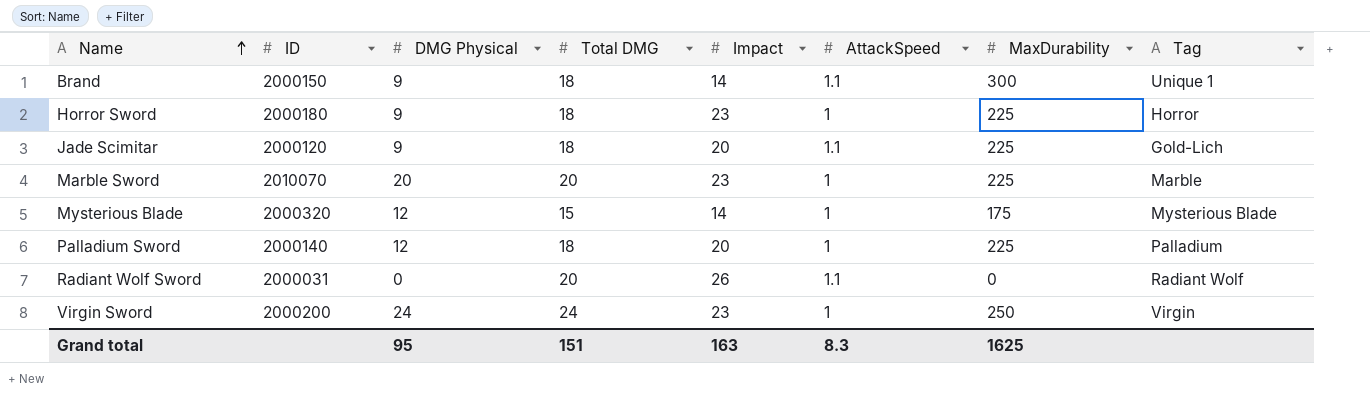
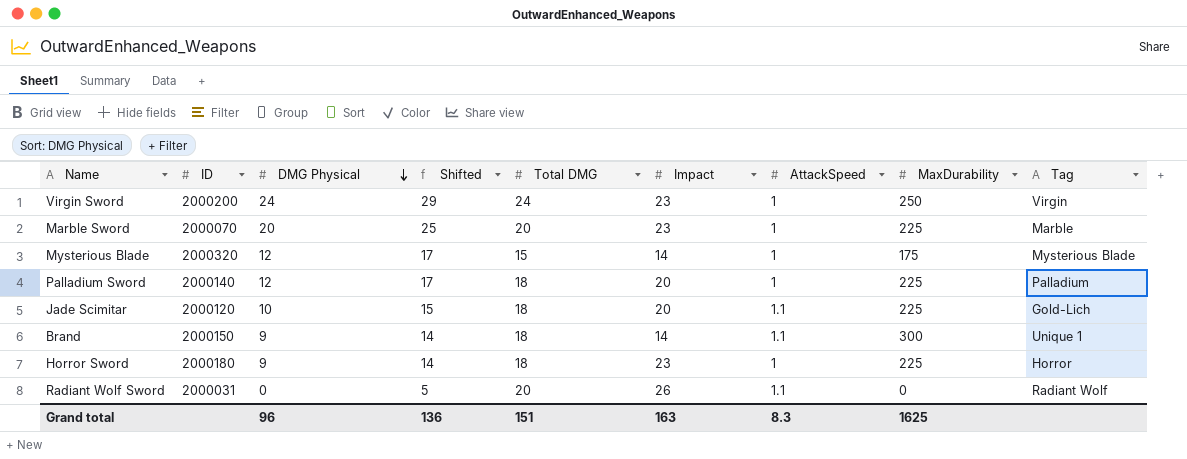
row order: Name ascending -> DMG Physical descending
column Shifted | formula: none -> [DMG Physical] + 5
Marble Sword | ID: 2010070 -> 2000070
Jade Scimitar | DMG Physical: 9 -> 10
Grand total | DMG Physical: 95 -> 96

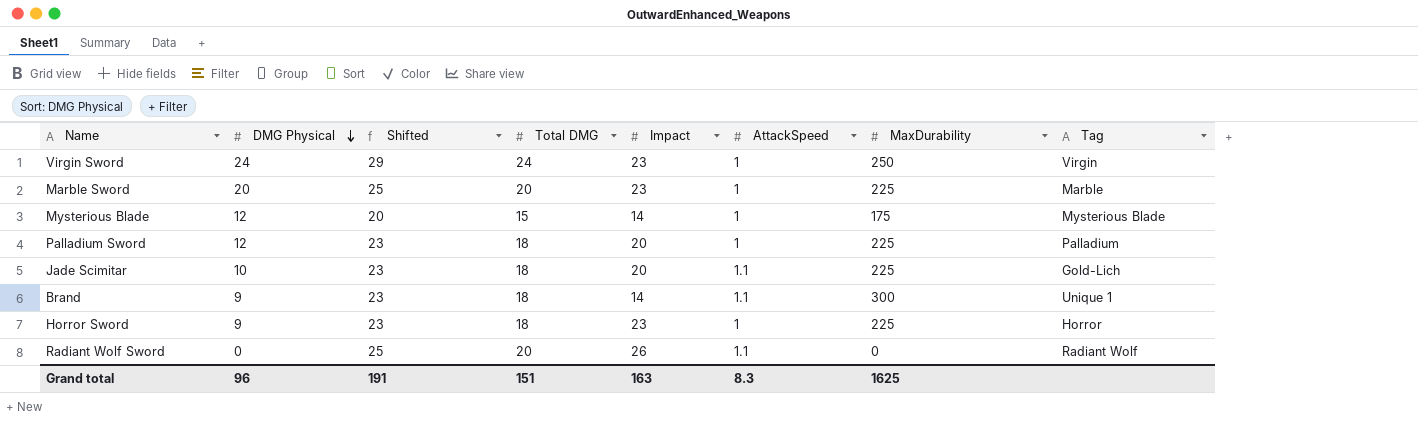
column ID | position: 2 -> none
column Shifted | formula: [DMG Physical] + 5 -> [Total DMG] + 5
Grand total | Shifted: 136 -> 191

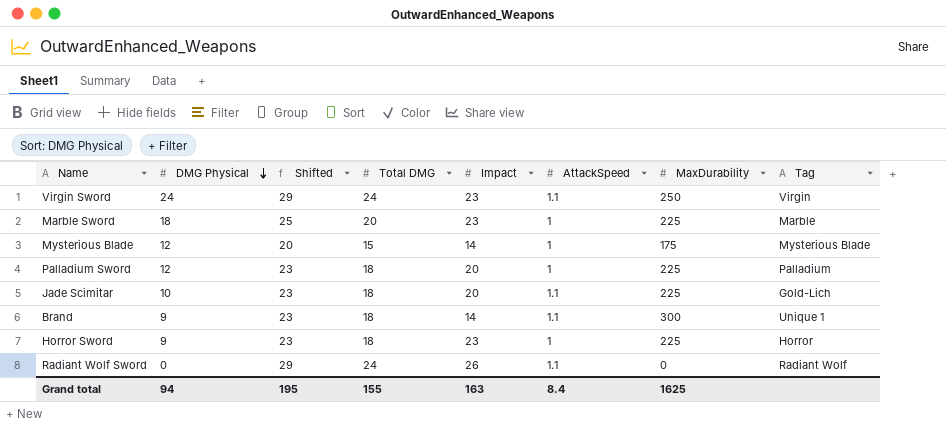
Virgin Sword | AttackSpeed: 1 -> 1.1
Marble Sword | DMG Physical: 20 -> 18
Radiant Wolf Sword | Shifted: 25 -> 29
Radiant Wolf Sword | Total DMG: 20 -> 24
Grand total | DMG Physical: 96 -> 94
Grand total | Shifted: 191 -> 195
Grand total | Total DMG: 151 -> 155
Grand total | AttackSpeed: 8.3 -> 8.4

